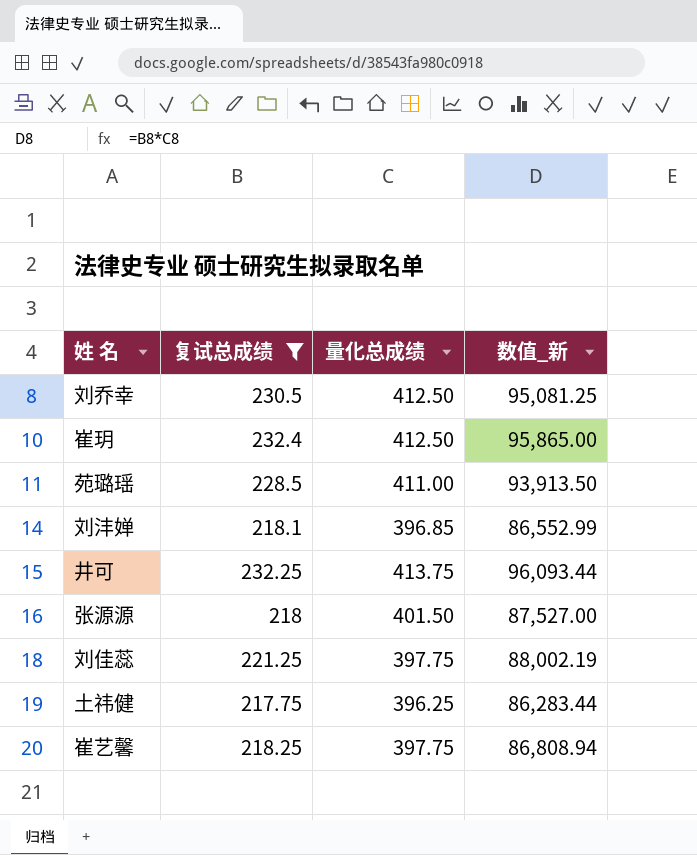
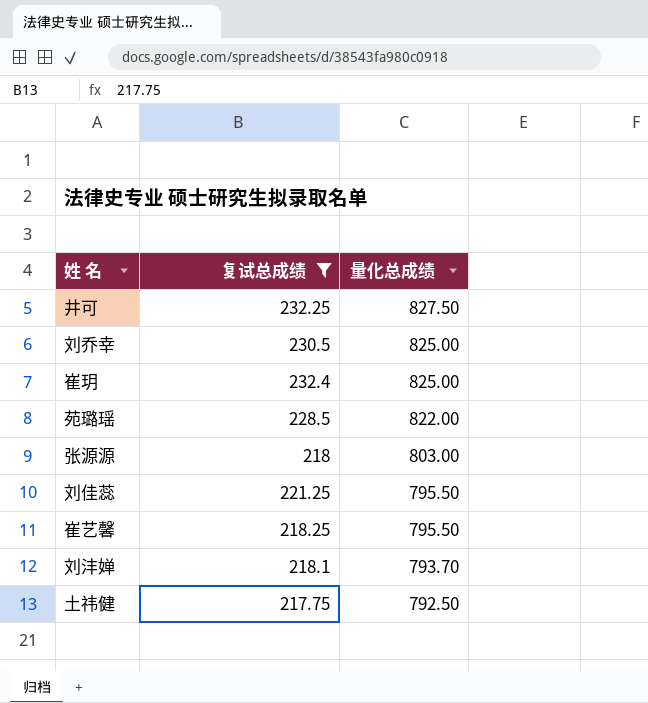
row order: none -> 量化总成绩 descending
column 数值_新 | formula: [复试总成绩] * [量化总成绩] -> none
井可 | 量化总成绩: 413.75 -> 827.50
刘乔幸 | 量化总成绩: 412.50 -> 825.00
崔玥 | 量化总成绩: 412.50 -> 825.00
苑璐瑶 | 量化总成绩: 411.00 -> 822.00
张源源 | 量化总成绩: 401.50 -> 803.00
刘佳蕊 | 量化总成绩: 397.75 -> 795.50
崔艺馨 | 量化总成绩: 397.75 -> 795.50
刘沣婵 | 量化总成绩: 396.85 -> 793.70
土祎健 | 量化总成绩: 396.25 -> 792.50

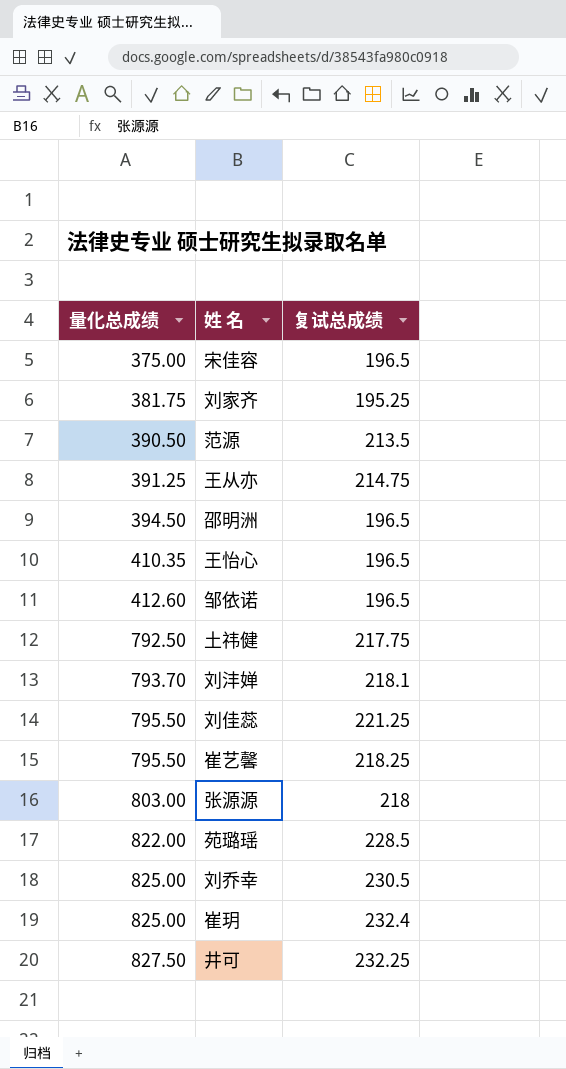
filter: 复试总成绩 >= 217.75 -> none
row order: 量化总成绩 descending -> 量化总成绩 ascending
column 量化总成绩 | position: 3 -> 1

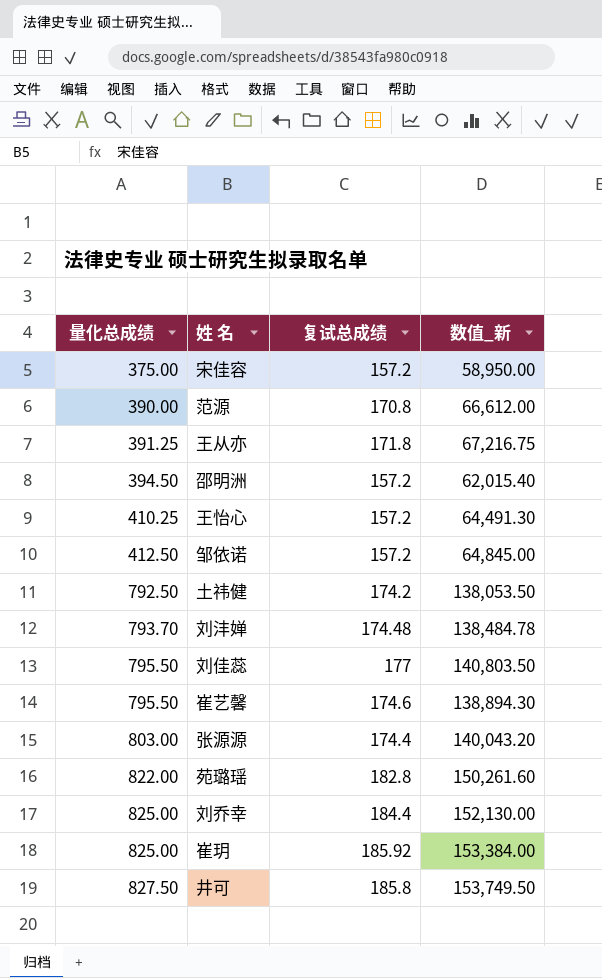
column 数值_新 | formula: none -> [量化总成绩] * [复试总成绩]
row 刘家齐: 381.75 | 195.25 -> none
宋佳容 | 复试总成绩: 196.5 -> 157.2
范源 | 量化总成绩: 390.50 -> 390.00
范源 | 复试总成绩: 213.5 -> 170.8
王从亦 | 复试总成绩: 214.75 -> 171.8
邵明洲 | 复试总成绩: 196.5 -> 157.2
王怡心 | 量化总成绩: 410.35 -> 410.25
王怡心 | 复试总成绩: 196.5 -> 157.2
邹依诺 | 量化总成绩: 412.60 -> 412.50
邹依诺 | 复试总成绩: 196.5 -> 157.2
土祎健 | 复试总成绩: 217.75 -> 174.2
刘沣婵 | 复试总成绩: 218.1 -> 174.48
刘佳蕊 | 复试总成绩: 221.25 -> 177
崔艺馨 | 复试总成绩: 218.25 -> 174.6
张源源 | 复试总成绩: 218 -> 174.4
苑璐瑶 | 复试总成绩: 228.5 -> 182.8
刘乔幸 | 复试总成绩: 230.5 -> 184.4
崔玥 | 复试总成绩: 232.4 -> 185.92
井可 | 复试总成绩: 232.25 -> 185.8

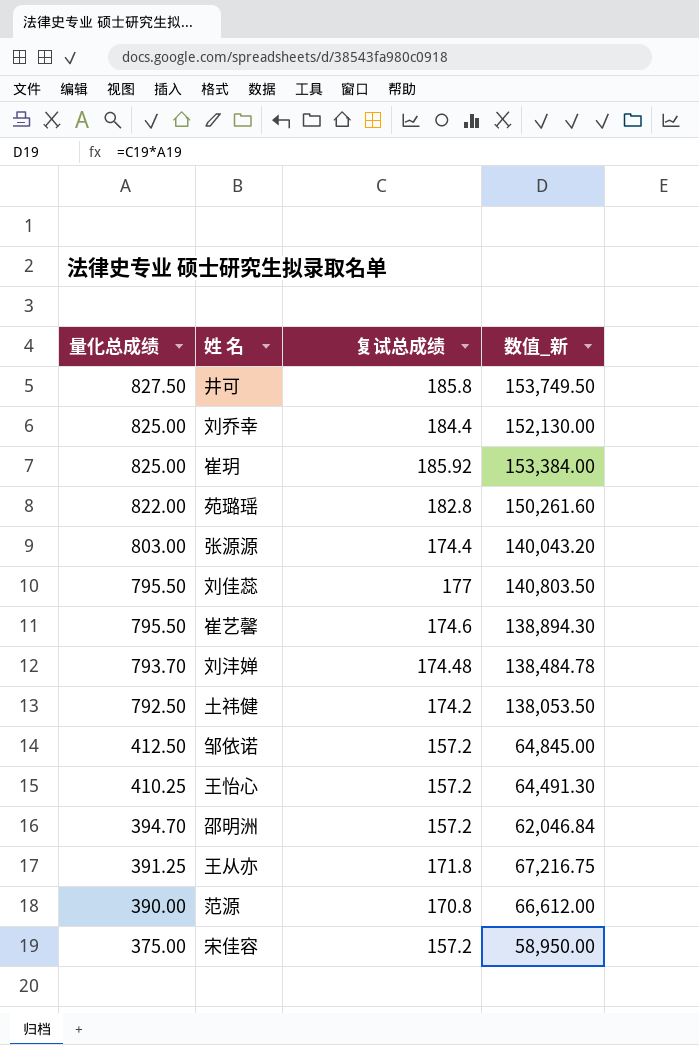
row order: 量化总成绩 ascending -> 量化总成绩 descending
邵明洲 | 量化总成绩: 394.50 -> 394.70
邵明洲 | 数值_新: 62,015.40 -> 62,046.84

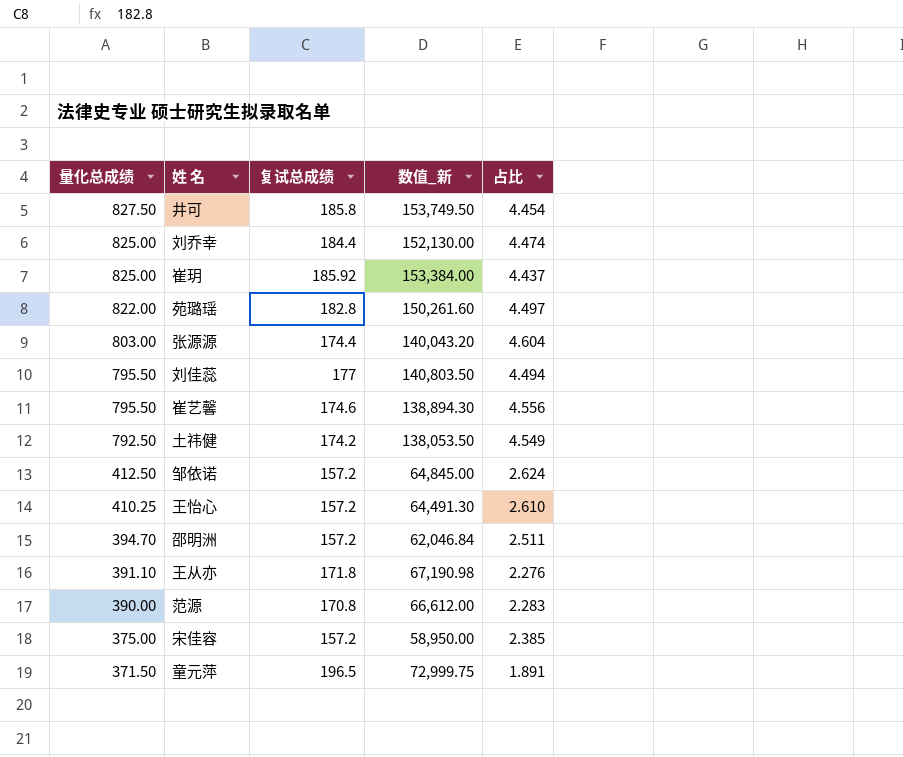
column 占比 | formula: none -> [量化总成绩] / [复试总成绩]
row 刘沣婵: 793.70 | 174.48 | 138,484.78 -> none
王从亦 | 量化总成绩: 391.25 -> 391.10
王从亦 | 数值_新: 67,216.75 -> 67,190.98
row 童元萍: none -> 371.50 | 196.5 | 72,999.75 | 1.891

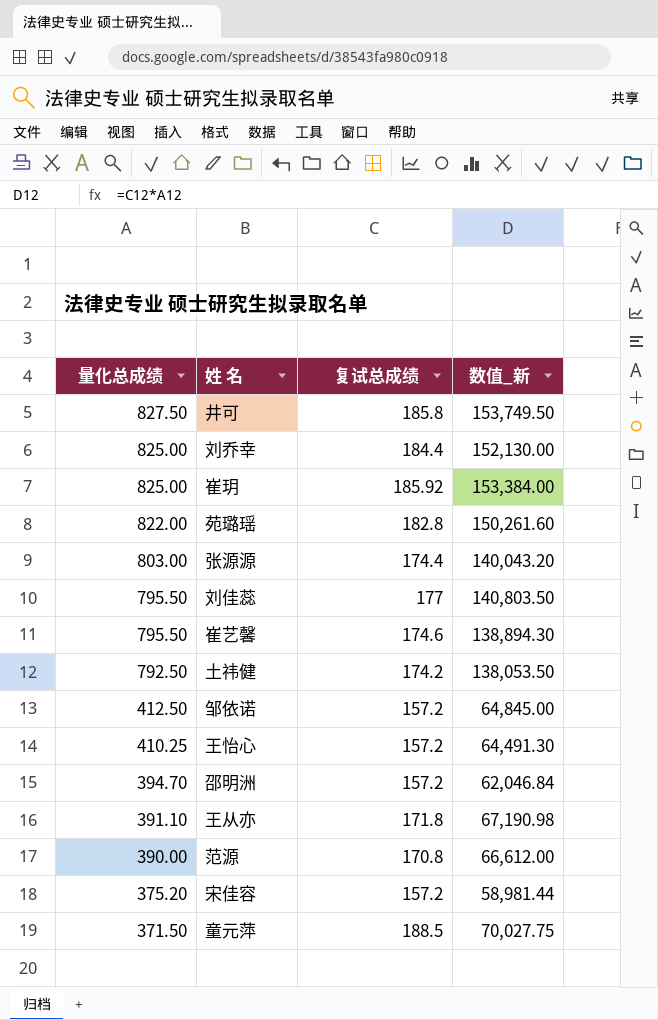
column 占比 | formula: [量化总成绩] / [复试总成绩] -> none
宋佳容 | 量化总成绩: 375.00 -> 375.20
宋佳容 | 数值_新: 58,950.00 -> 58,981.44
童元萍 | 复试总成绩: 196.5 -> 188.5
童元萍 | 数值_新: 72,999.75 -> 70,027.75

